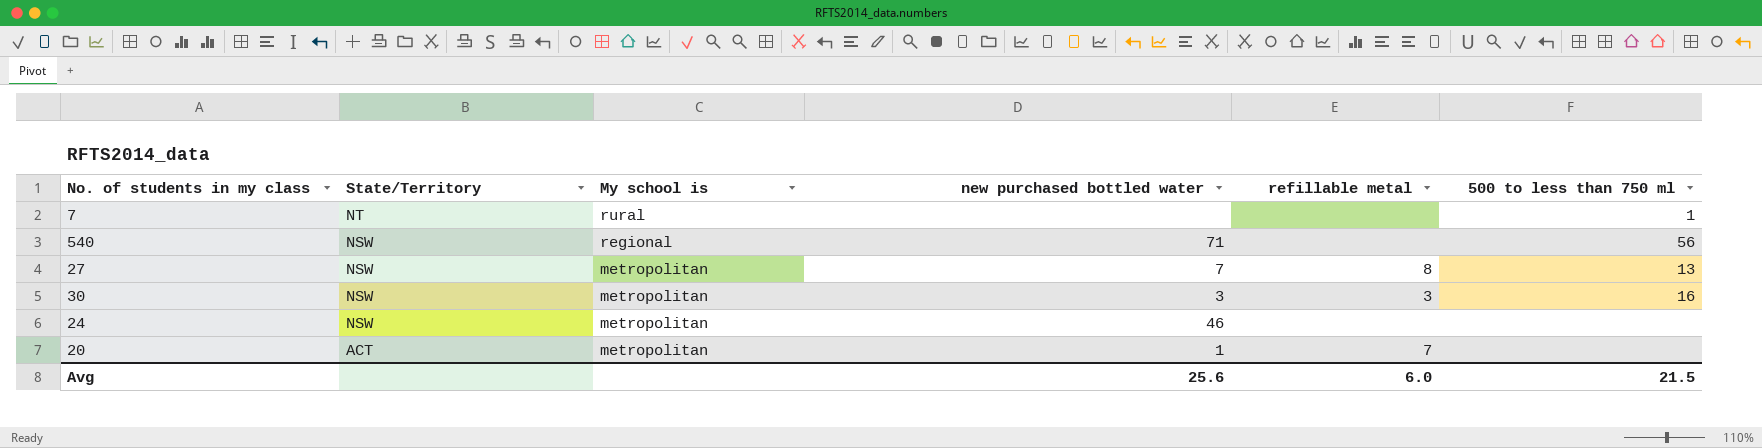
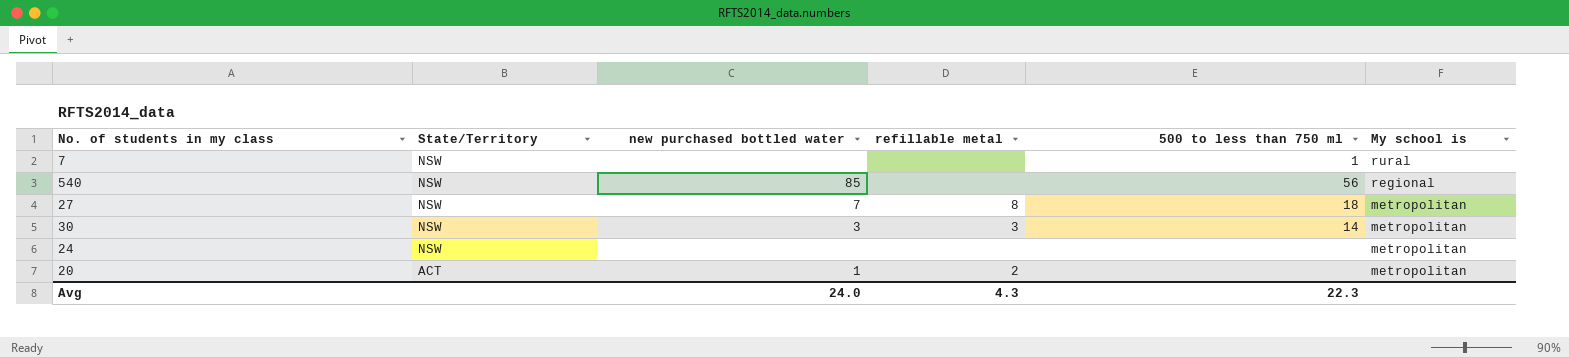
column My school is | position: 3 -> 6
7 | State/Territory: NT -> NSW
540 | new purchased bottled water: 71 -> 85
27 | 500 to less than 750 ml: 13 -> 18
30 | 500 to less than 750 ml: 16 -> 14
24 | new purchased bottled water: 46 -> none
20 | refillable metal: 7 -> 2
Avg | new purchased bottled water: 25.6 -> 24.0
Avg | refillable metal: 6.0 -> 4.3
Avg | 500 to less than 750 ml: 21.5 -> 22.3

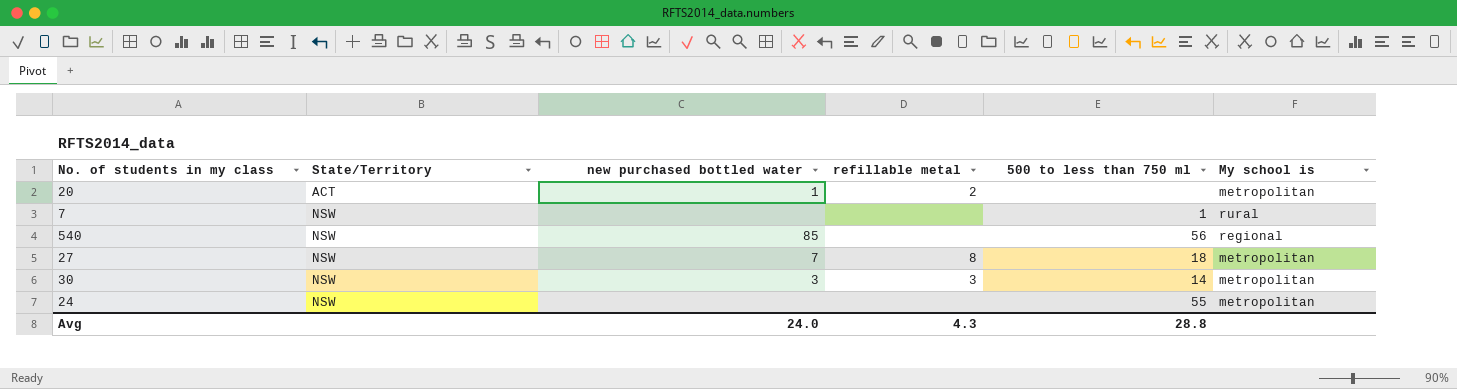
row order: State/Territory descending -> State/Territory ascending
24 | 500 to less than 750 ml: none -> 55
Avg | 500 to less than 750 ml: 22.3 -> 28.8

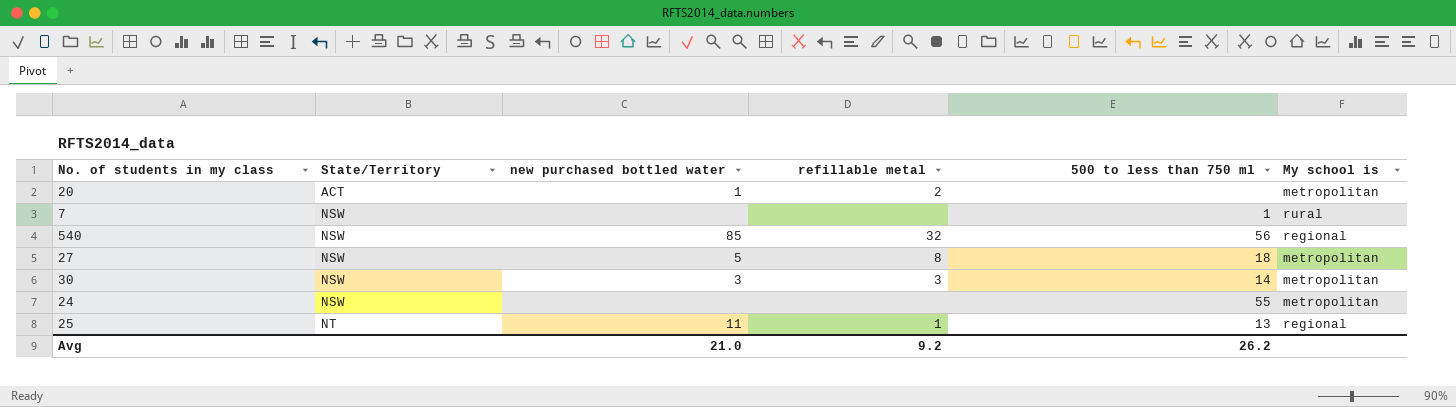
540 | refillable metal: none -> 32
27 | new purchased bottled water: 7 -> 5
row 25: none -> NT | 11 | 1 | 13 | regional
Avg | new purchased bottled water: 24.0 -> 21.0
Avg | refillable metal: 4.3 -> 9.2
Avg | 500 to less than 750 ml: 28.8 -> 26.2

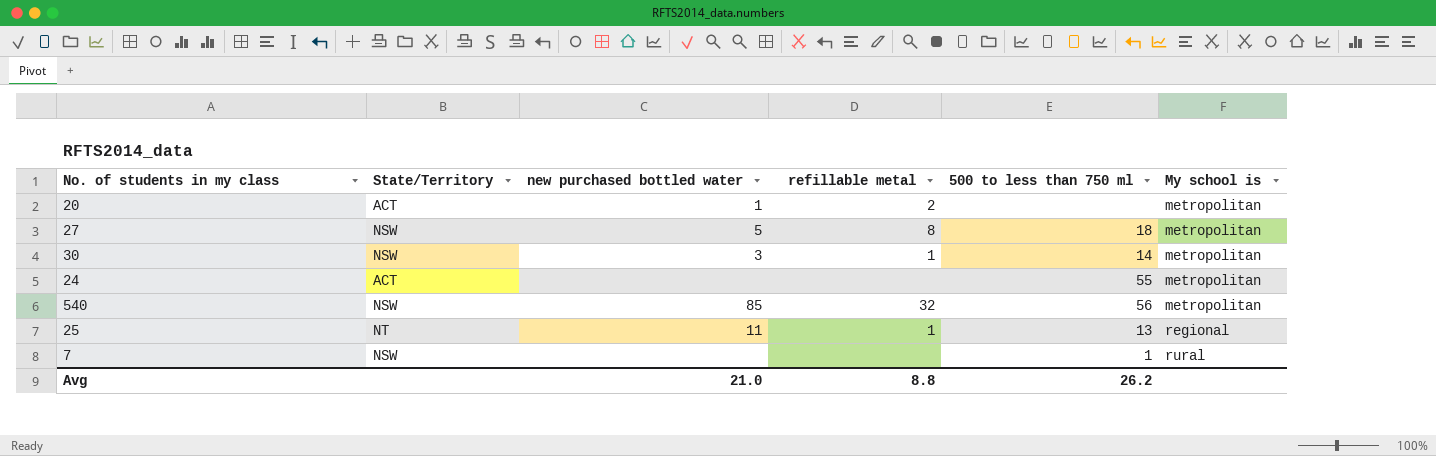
row order: State/Territory ascending -> My school is ascending
30 | refillable metal: 3 -> 1
24 | State/Territory: NSW -> ACT
540 | My school is: regional -> metropolitan
Avg | refillable metal: 9.2 -> 8.8

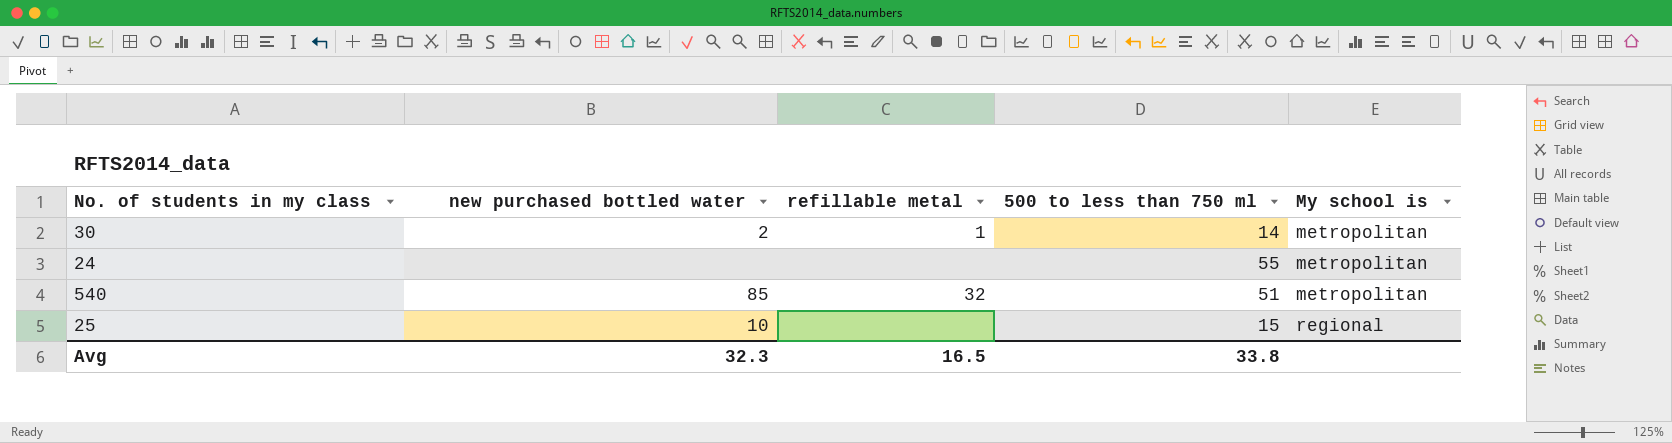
column State/Territory | position: 2 -> none
row 20: ACT | 1 | 2 | none | metropolitan -> none
row 27: NSW | 5 | 8 | 18 | metropolitan -> none
row 7: NSW | none | none | 1 | rural -> none
30 | new purchased bottled water: 3 -> 2
540 | 500 to less than 750 ml: 56 -> 51
25 | new purchased bottled water: 11 -> 10
25 | refillable metal: 1 -> none
25 | 500 to less than 750 ml: 13 -> 15
Avg | new purchased bottled water: 21.0 -> 32.3
Avg | refillable metal: 8.8 -> 16.5
Avg | 500 to less than 750 ml: 26.2 -> 33.8

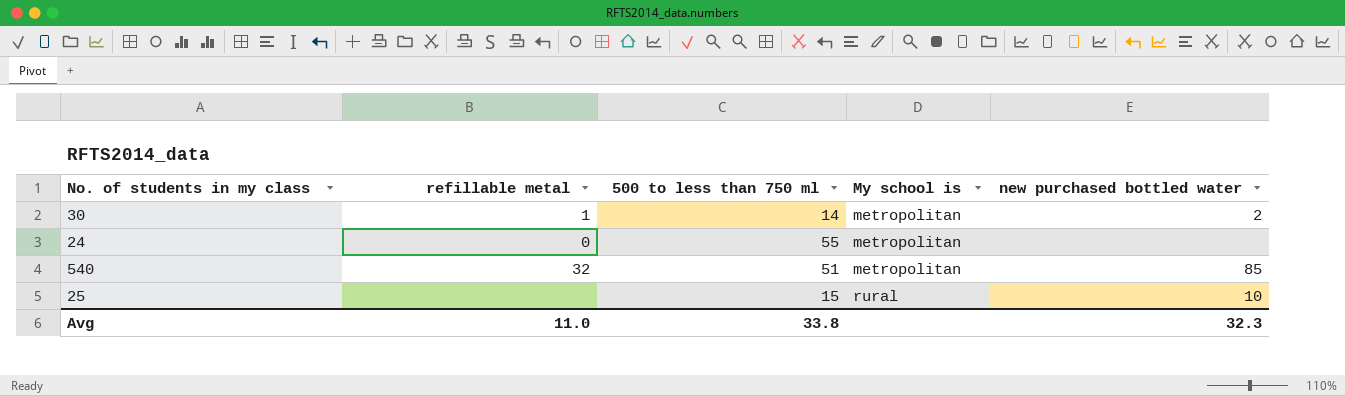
column new purchased bottled water | position: 2 -> 5
24 | refillable metal: none -> 0
25 | My school is: regional -> rural
Avg | refillable metal: 16.5 -> 11.0

